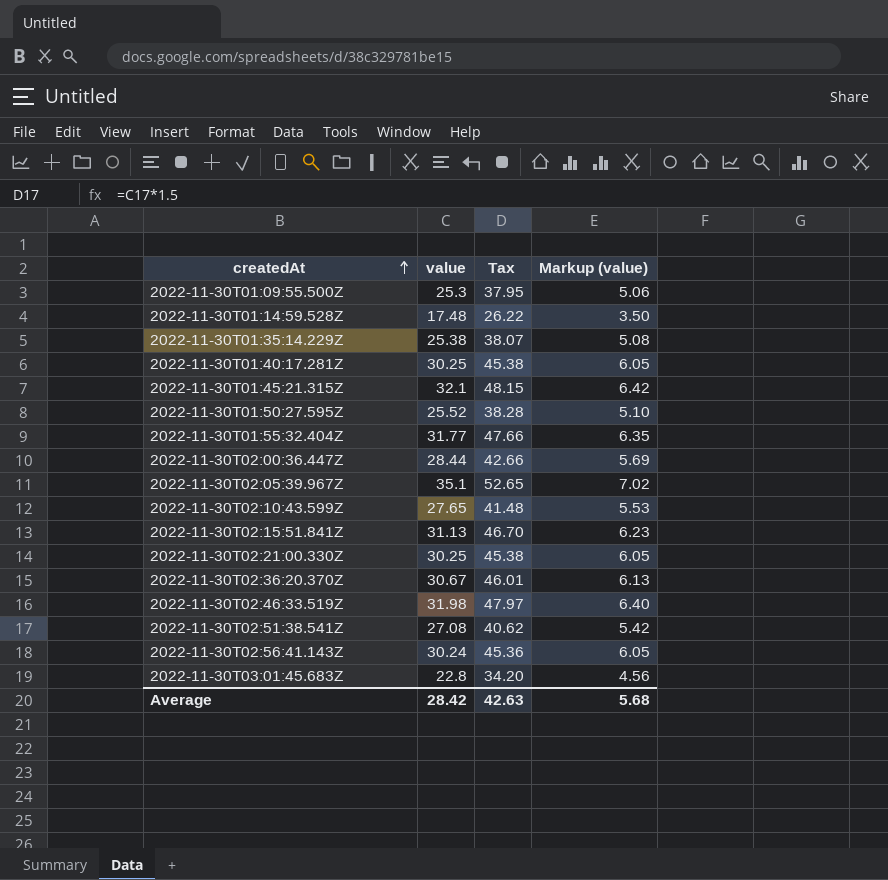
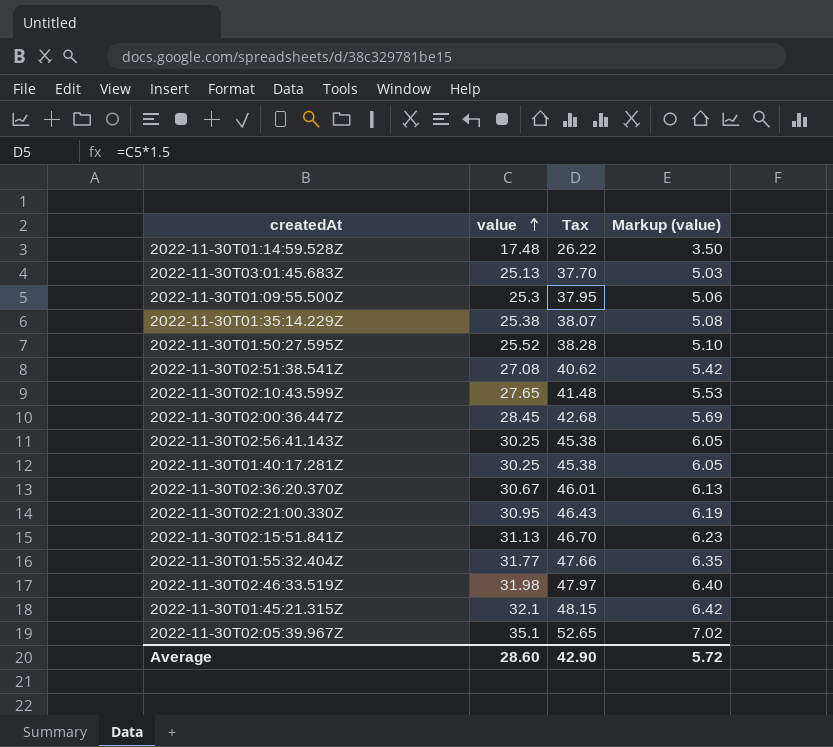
row order: createdAt ascending -> value ascending
2022-11-30T03:01:45.683Z | value: 22.8 -> 25.13
2022-11-30T03:01:45.683Z | Tax: 34.20 -> 37.70
2022-11-30T03:01:45.683Z | Markup (value): 4.56 -> 5.03
2022-11-30T02:00:36.447Z | value: 28.44 -> 28.45
2022-11-30T02:00:36.447Z | Tax: 42.66 -> 42.68
2022-11-30T02:56:41.143Z | value: 30.24 -> 30.25
2022-11-30T02:56:41.143Z | Tax: 45.36 -> 45.38
2022-11-30T02:21:00.330Z | value: 30.25 -> 30.95
2022-11-30T02:21:00.330Z | Tax: 45.38 -> 46.43
2022-11-30T02:21:00.330Z | Markup (value): 6.05 -> 6.19
Average | value: 28.42 -> 28.60
Average | Tax: 42.63 -> 42.90
Average | Markup (value): 5.68 -> 5.72

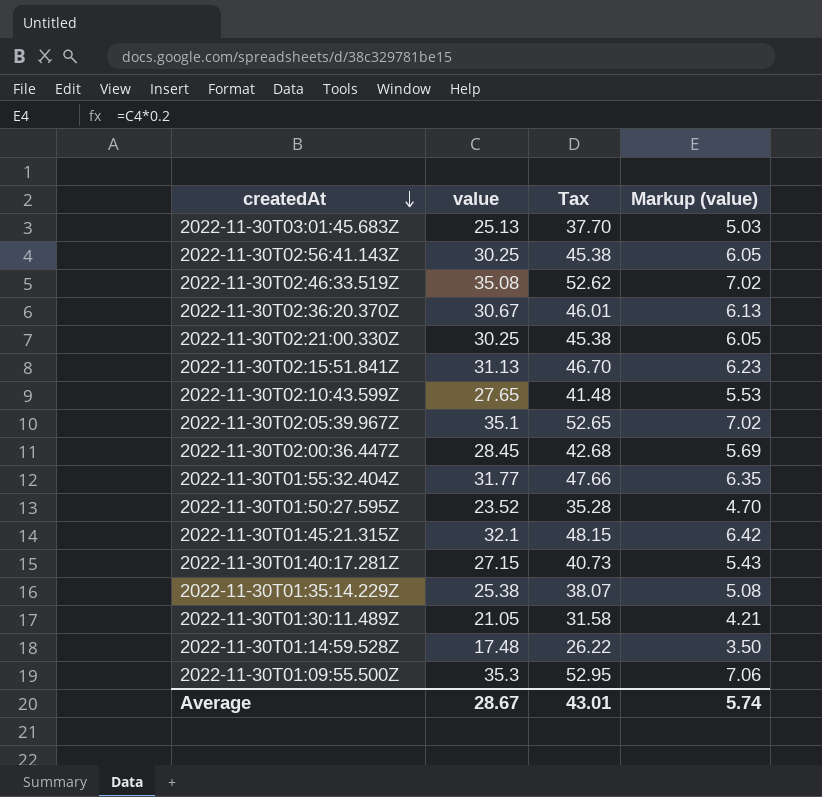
row order: value ascending -> createdAt descending
row 2022-11-30T02:51:38.541Z: 27.08 | 40.62 | 5.42 -> none
2022-11-30T02:46:33.519Z | value: 31.98 -> 35.08
2022-11-30T02:46:33.519Z | Tax: 47.97 -> 52.62
2022-11-30T02:46:33.519Z | Markup (value): 6.40 -> 7.02
2022-11-30T02:21:00.330Z | value: 30.95 -> 30.25
2022-11-30T02:21:00.330Z | Tax: 46.43 -> 45.38
2022-11-30T02:21:00.330Z | Markup (value): 6.19 -> 6.05
2022-11-30T01:50:27.595Z | value: 25.52 -> 23.52
2022-11-30T01:50:27.595Z | Tax: 38.28 -> 35.28
2022-11-30T01:50:27.595Z | Markup (value): 5.10 -> 4.70
2022-11-30T01:40:17.281Z | value: 30.25 -> 27.15
2022-11-30T01:40:17.281Z | Tax: 45.38 -> 40.73
2022-11-30T01:40:17.281Z | Markup (value): 6.05 -> 5.43
row 2022-11-30T01:30:11.489Z: none -> 21.05 | 31.58 | 4.21
2022-11-30T01:09:55.500Z | value: 25.3 -> 35.3
2022-11-30T01:09:55.500Z | Tax: 37.95 -> 52.95
2022-11-30T01:09:55.500Z | Markup (value): 5.06 -> 7.06
Average | value: 28.60 -> 28.67
Average | Tax: 42.90 -> 43.01
Average | Markup (value): 5.72 -> 5.74

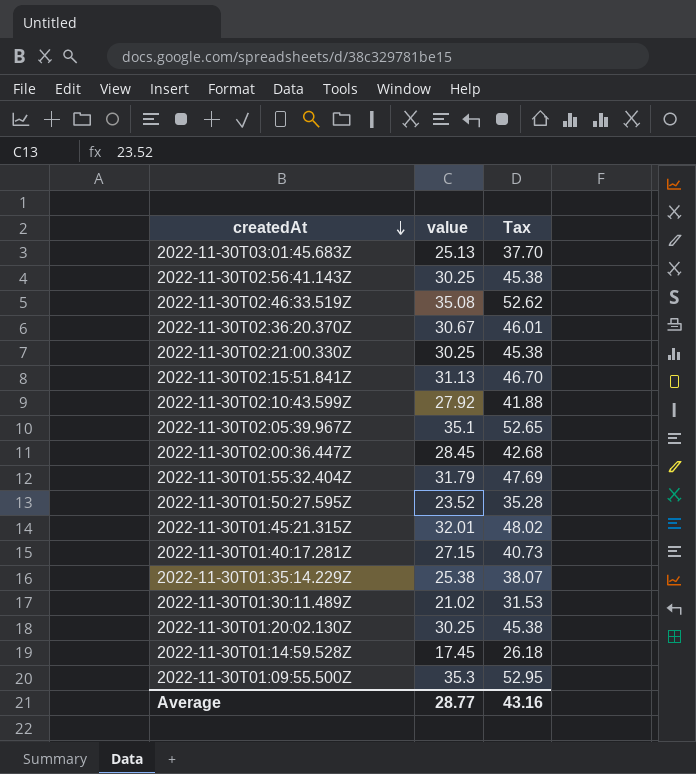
column Markup (value) | formula: [value] * 0.2 -> none
2022-11-30T02:10:43.599Z | value: 27.65 -> 27.92
2022-11-30T02:10:43.599Z | Tax: 41.48 -> 41.88
2022-11-30T01:55:32.404Z | value: 31.77 -> 31.79
2022-11-30T01:55:32.404Z | Tax: 47.66 -> 47.69
2022-11-30T01:45:21.315Z | value: 32.1 -> 32.01
2022-11-30T01:45:21.315Z | Tax: 48.15 -> 48.02
2022-11-30T01:30:11.489Z | value: 21.05 -> 21.02
2022-11-30T01:30:11.489Z | Tax: 31.58 -> 31.53
row 2022-11-30T01:20:02.130Z: none -> 30.25 | 45.38
2022-11-30T01:14:59.528Z | value: 17.48 -> 17.45
2022-11-30T01:14:59.528Z | Tax: 26.22 -> 26.18
Average | value: 28.67 -> 28.77
Average | Tax: 43.01 -> 43.16

